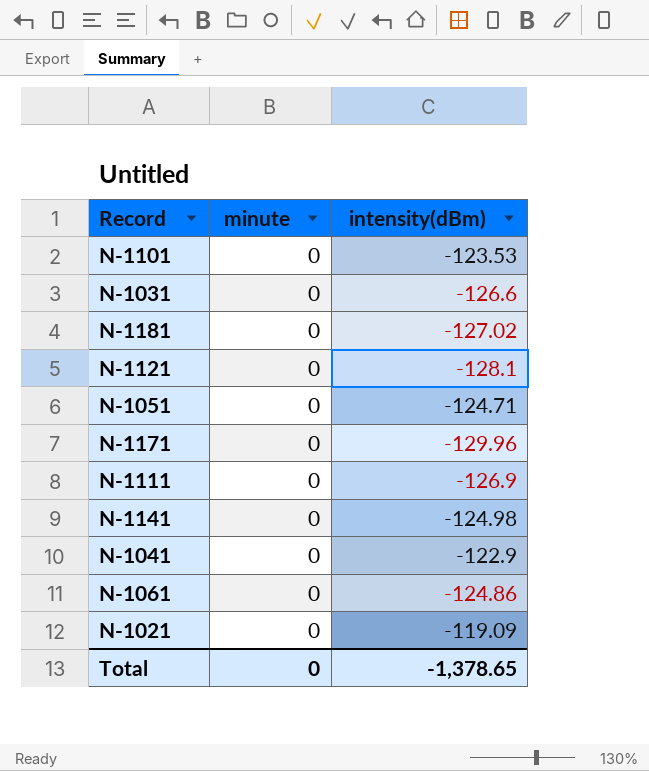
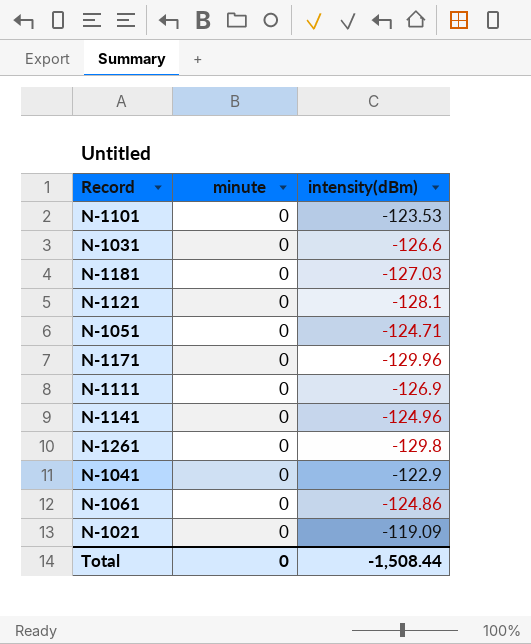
N-1181 | intensity(dBm): -127.02 -> -127.03
N-1141 | intensity(dBm): -124.98 -> -124.96
row N-1261: none -> 0 | -129.8
Total | intensity(dBm): -1,378.65 -> -1,508.44

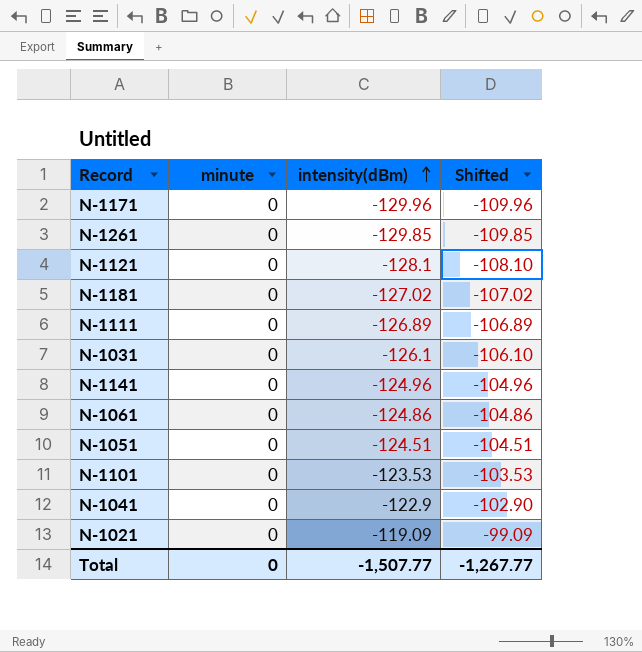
row order: none -> intensity(dBm) ascending
column Shifted | formula: none -> [intensity(dBm)] + 20
N-1261 | intensity(dBm): -129.8 -> -129.85
N-1181 | intensity(dBm): -127.03 -> -127.02
N-1111 | intensity(dBm): -126.9 -> -126.89
N-1031 | intensity(dBm): -126.6 -> -126.1
N-1051 | intensity(dBm): -124.71 -> -124.51
Total | intensity(dBm): -1,508.44 -> -1,507.77

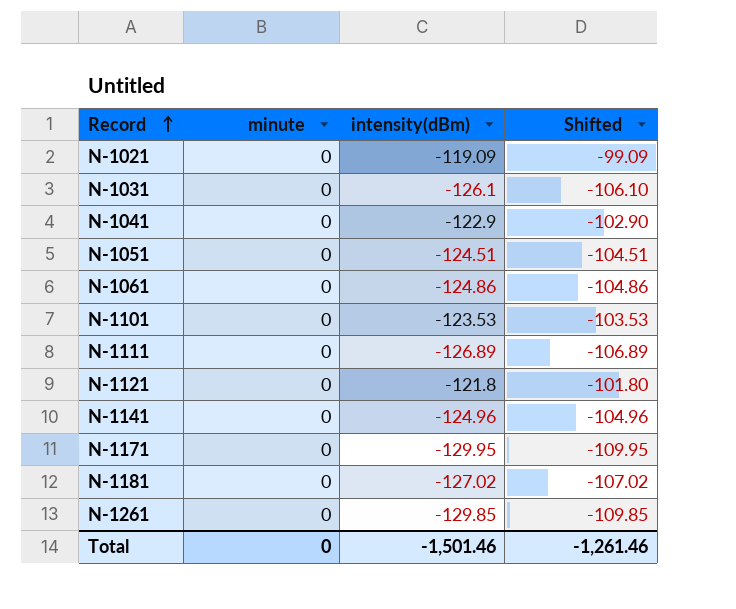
row order: intensity(dBm) ascending -> Record ascending
N-1121 | intensity(dBm): -128.1 -> -121.8
N-1121 | Shifted: -108.10 -> -101.80
N-1171 | intensity(dBm): -129.96 -> -129.95
N-1171 | Shifted: -109.96 -> -109.95
Total | intensity(dBm): -1,507.77 -> -1,501.46
Total | Shifted: -1,267.77 -> -1,261.46

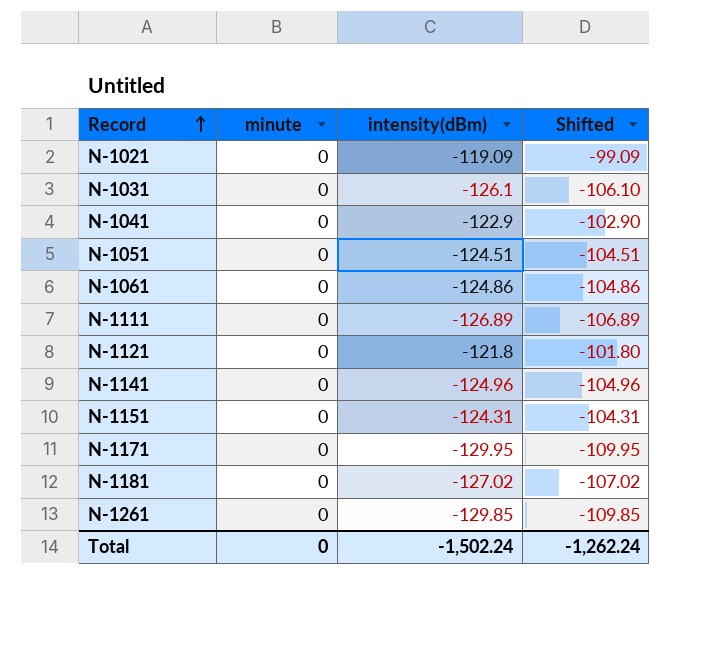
row N-1101: 0 | -123.53 | -103.53 -> none
row N-1151: none -> 0 | -124.31 | -104.31
Total | intensity(dBm): -1,501.46 -> -1,502.24
Total | Shifted: -1,261.46 -> -1,262.24

